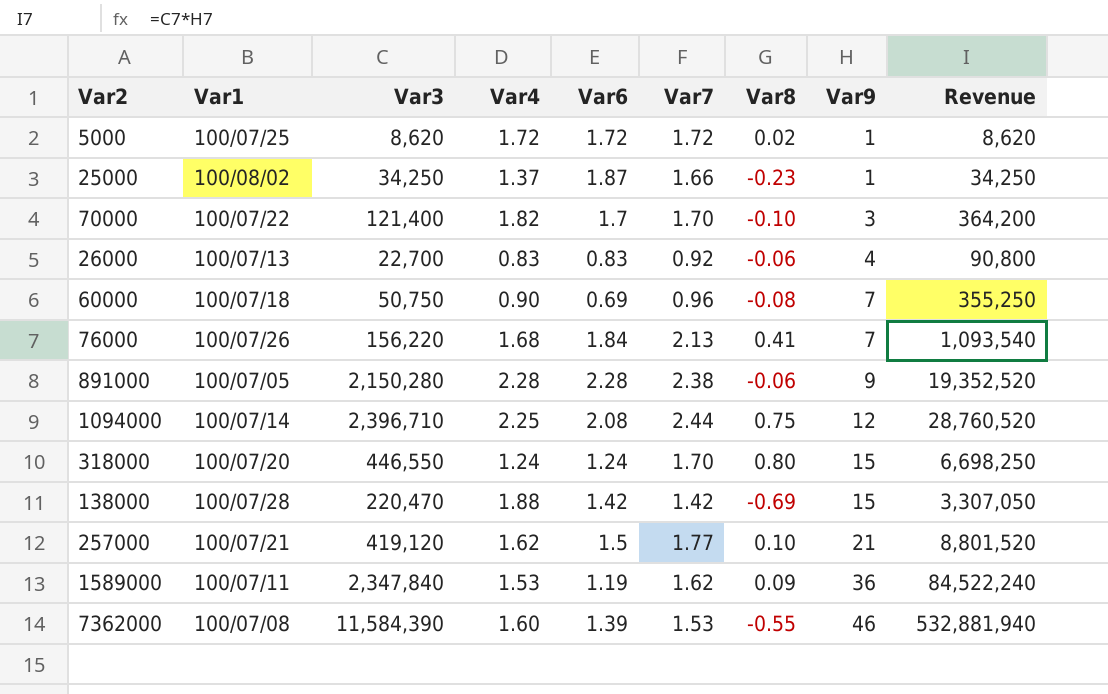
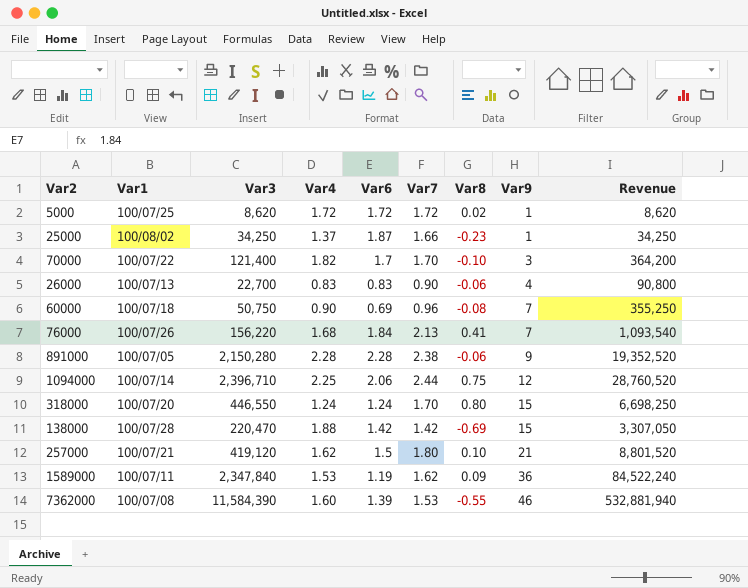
26000 | Var7: 0.92 -> 0.90
1094000 | Var6: 2.08 -> 2.06
257000 | Var7: 1.77 -> 1.80

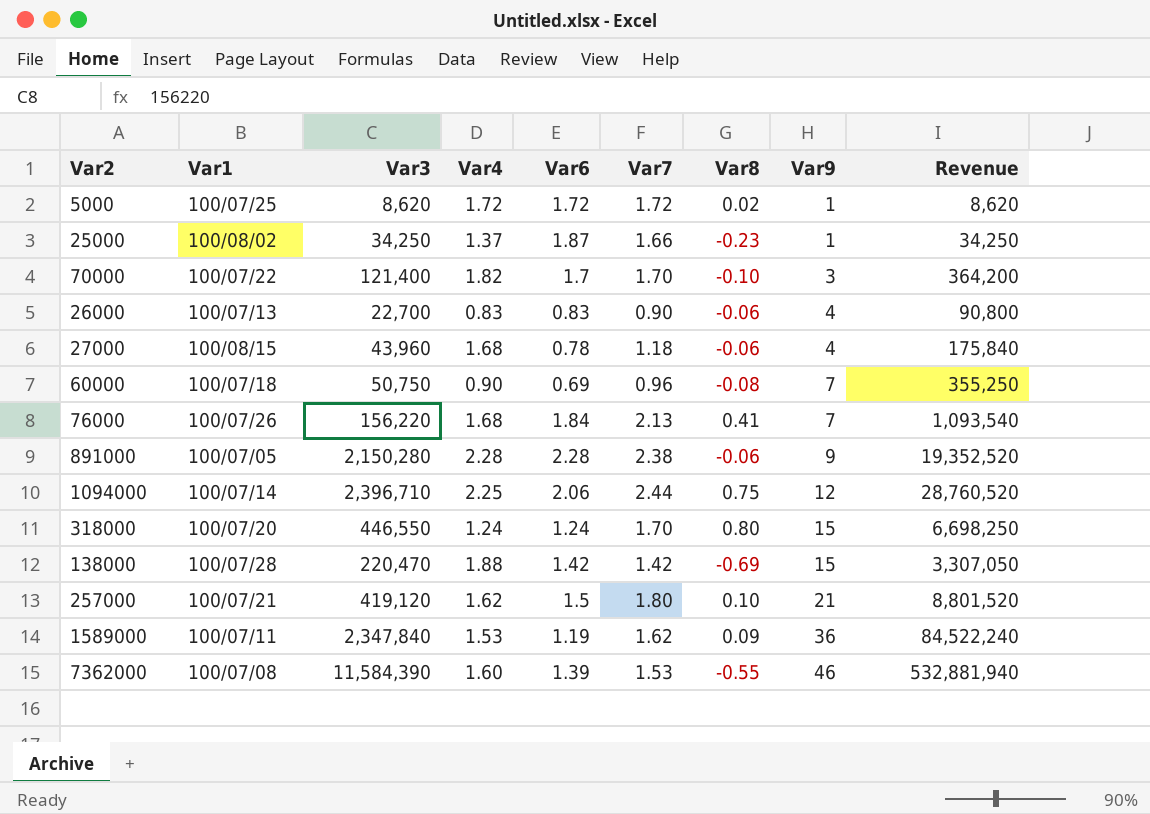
row 27000: none -> 100/08/15 | 43,960 | 1.68 | 0.78 | 1.18 | -0.06 | 4 | 175,840

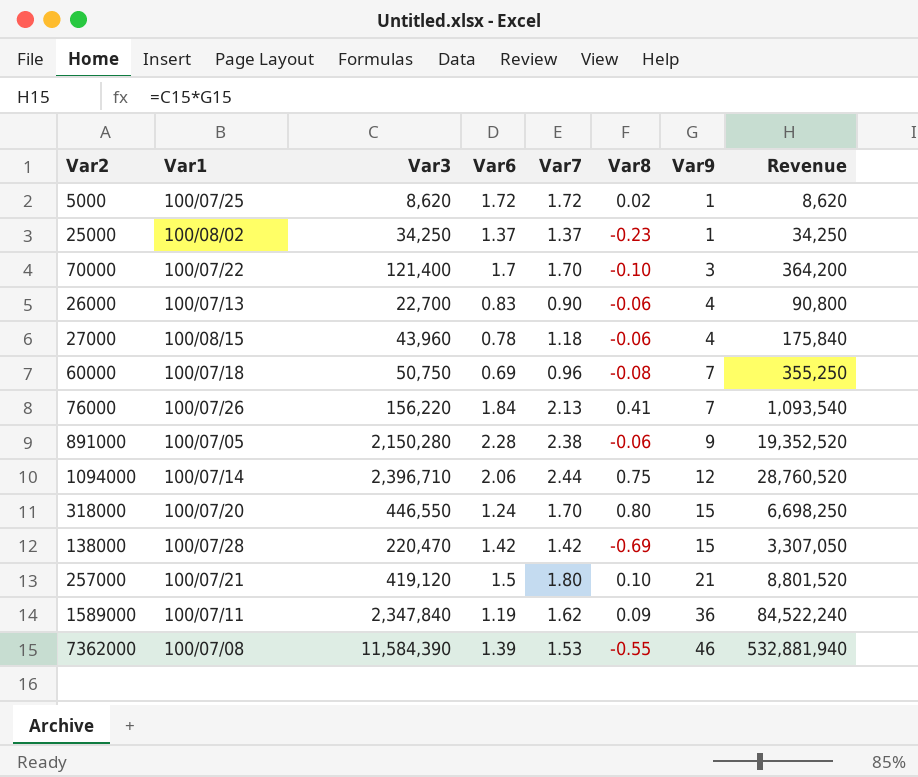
column Var4 | position: 4 -> none
25000 | Var6: 1.87 -> 1.37
25000 | Var7: 1.66 -> 1.37

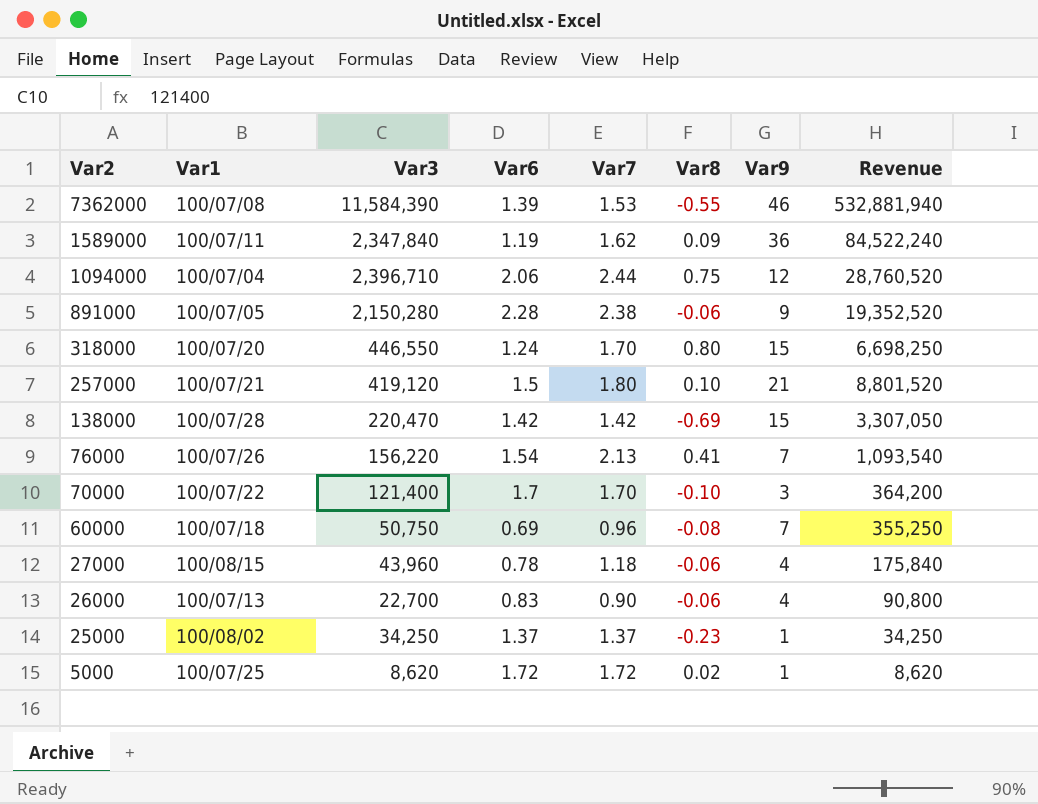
row order: Var9 ascending -> Var2 descending
1094000 | Var1: 100/07/14 -> 100/07/04
76000 | Var6: 1.84 -> 1.54

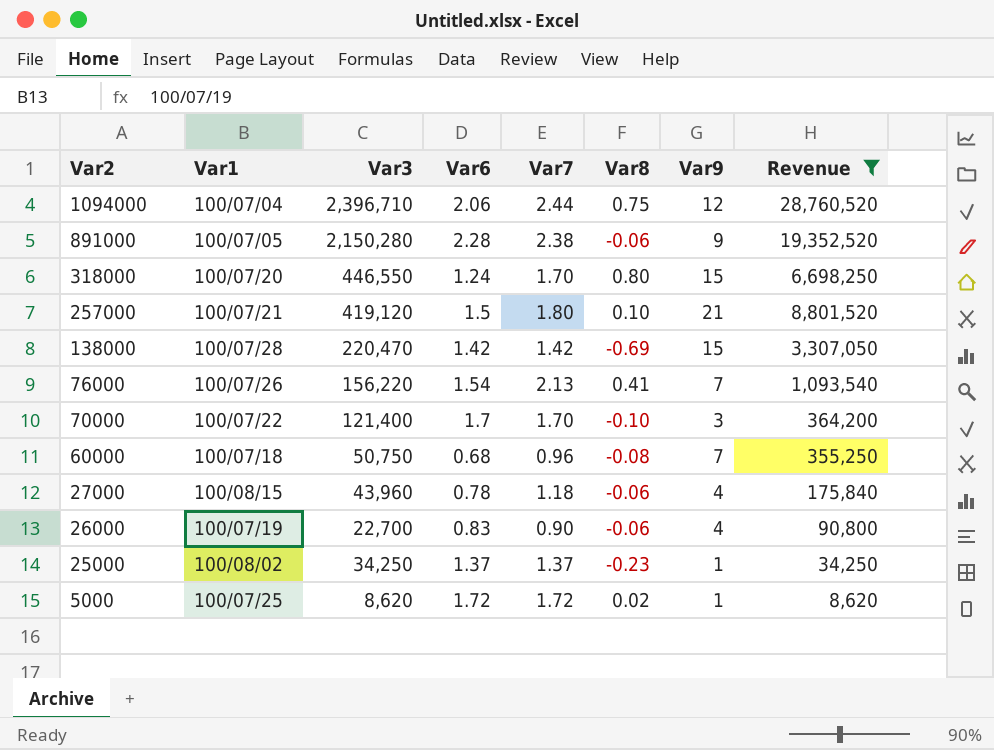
filter: none -> Revenue <= 28,760,520
60000 | Var6: 0.69 -> 0.68
26000 | Var1: 100/07/13 -> 100/07/19

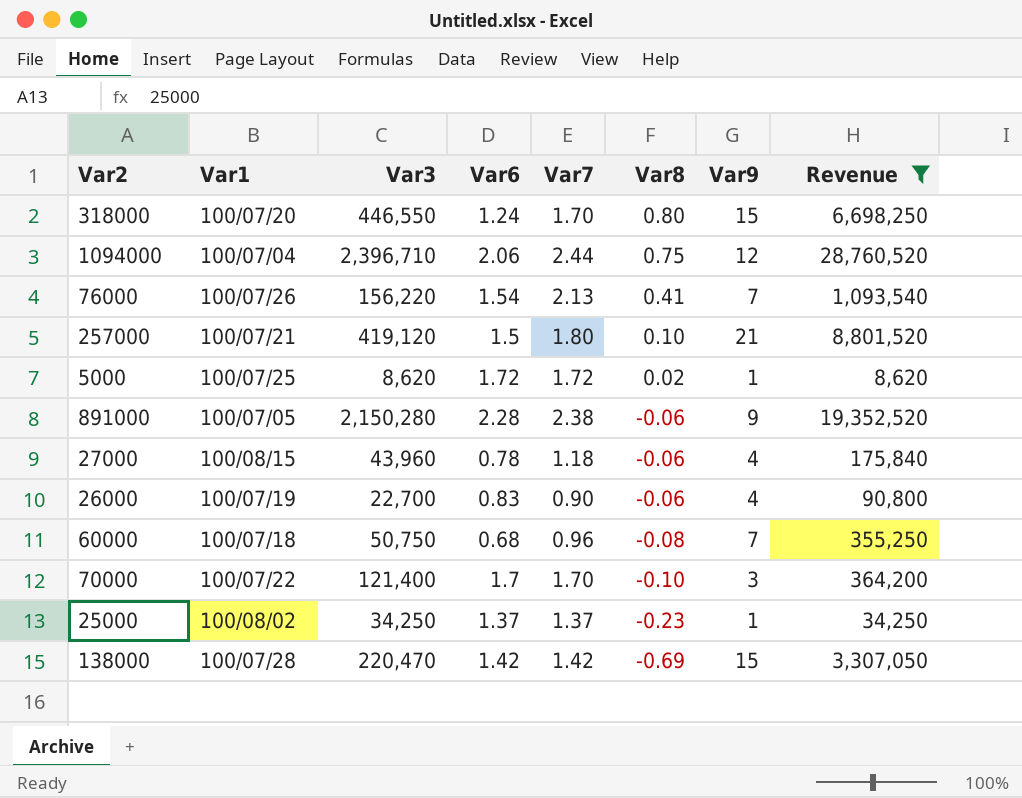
row order: Var2 descending -> Var8 descending

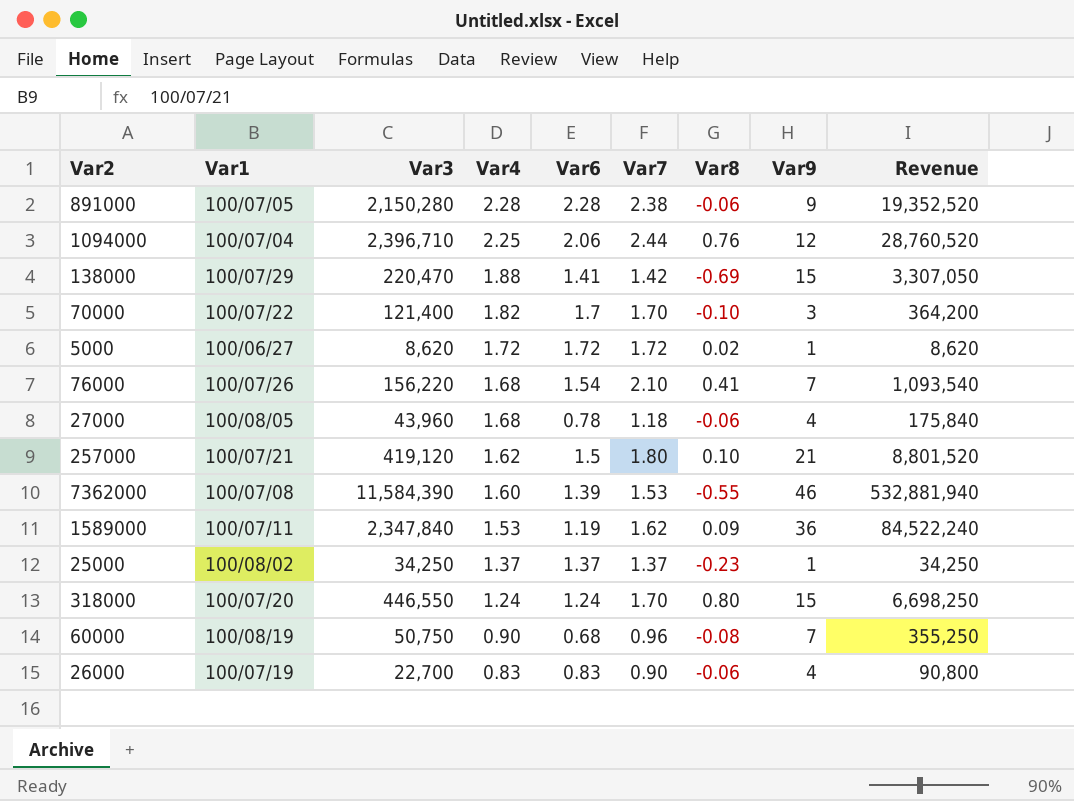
filter: Revenue <= 28,760,520 -> none
row order: Var8 descending -> Var4 descending
column Var4 | position: none -> 4
1094000 | Var8: 0.75 -> 0.76
138000 | Var1: 100/07/28 -> 100/07/29
138000 | Var6: 1.42 -> 1.41
5000 | Var1: 100/07/25 -> 100/06/27
76000 | Var7: 2.13 -> 2.10
27000 | Var1: 100/08/15 -> 100/08/05
60000 | Var1: 100/07/18 -> 100/08/19

